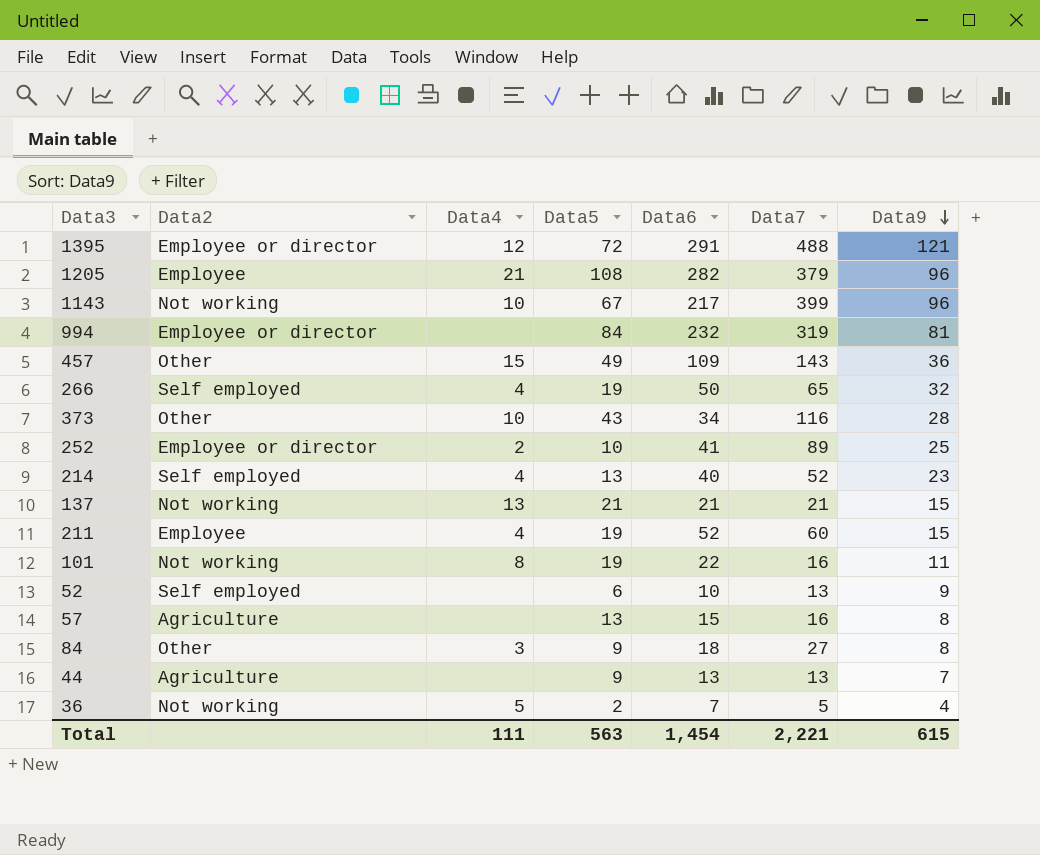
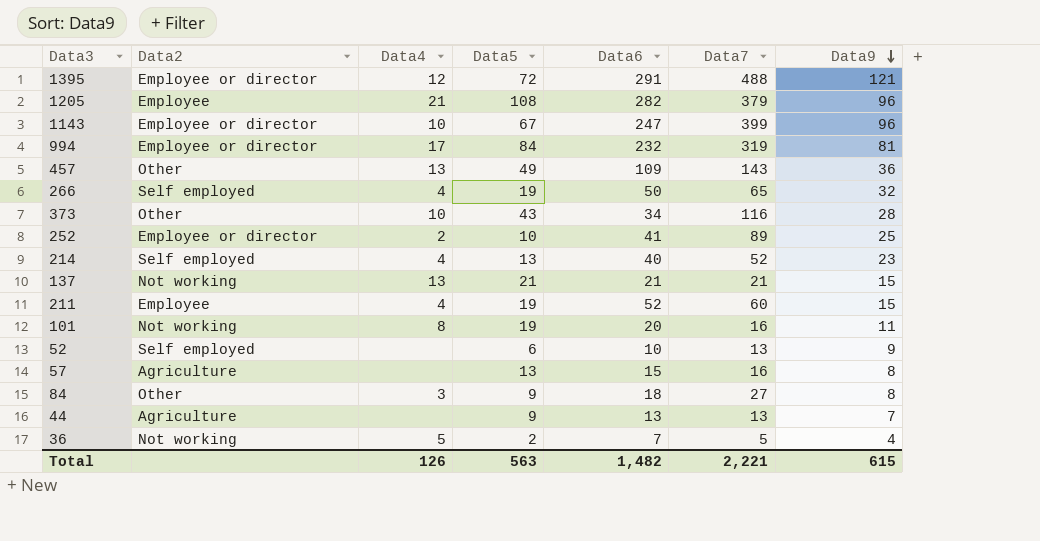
1143 | Data2: Not working -> Employee or director
1143 | Data6: 217 -> 247
994 | Data4: none -> 17
457 | Data4: 15 -> 13
101 | Data6: 22 -> 20
Total | Data4: 111 -> 126
Total | Data6: 1,454 -> 1,482

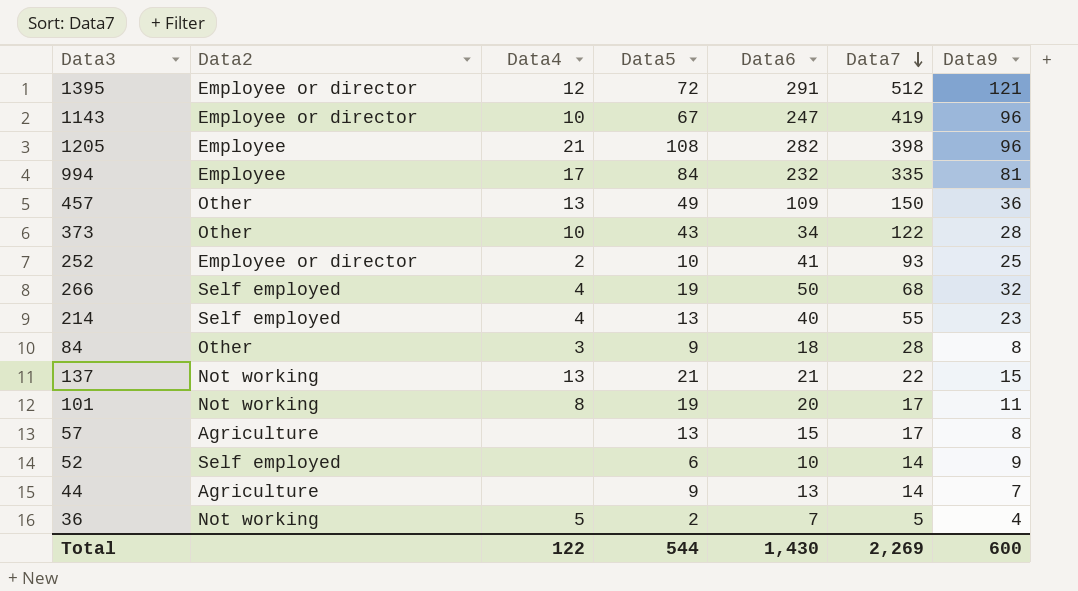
row order: Data9 descending -> Data7 descending
row 211: Employee | 4 | 19 | 52 | 60 | 15 -> none
1395 | Data7: 488 -> 512
1143 | Data7: 399 -> 419
1205 | Data7: 379 -> 398
994 | Data2: Employee or director -> Employee
994 | Data7: 319 -> 335
457 | Data7: 143 -> 150
373 | Data7: 116 -> 122
252 | Data7: 89 -> 93
266 | Data7: 65 -> 68
214 | Data7: 52 -> 55
84 | Data7: 27 -> 28
137 | Data7: 21 -> 22
101 | Data7: 16 -> 17
57 | Data7: 16 -> 17
52 | Data7: 13 -> 14
44 | Data7: 13 -> 14
Total | Data4: 126 -> 122
Total | Data5: 563 -> 544
Total | Data6: 1,482 -> 1,430
Total | Data7: 2,221 -> 2,269
Total | Data9: 615 -> 600

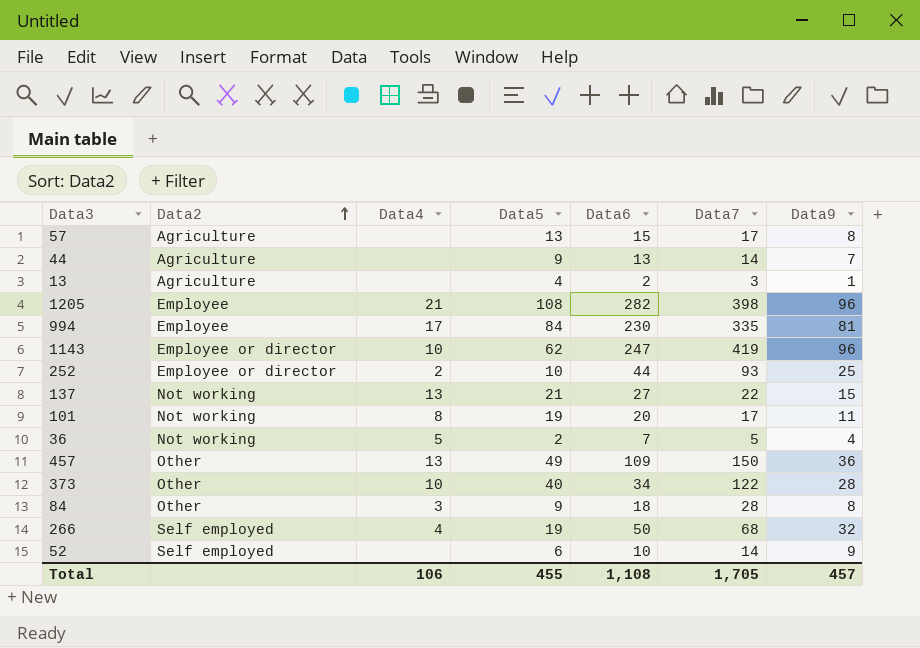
row order: Data7 descending -> Data2 ascending
row 1395: Employee or director | 12 | 72 | 291 | 512 | 121 -> none
row 214: Self employed | 4 | 13 | 40 | 55 | 23 -> none
row 13: none -> Agriculture | none | 4 | 2 | 3 | 1
994 | Data6: 232 -> 230
1143 | Data5: 67 -> 62
252 | Data6: 41 -> 44
137 | Data6: 21 -> 27
373 | Data5: 43 -> 40
Total | Data4: 122 -> 106
Total | Data5: 544 -> 455
Total | Data6: 1,430 -> 1,108
Total | Data7: 2,269 -> 1,705
Total | Data9: 600 -> 457

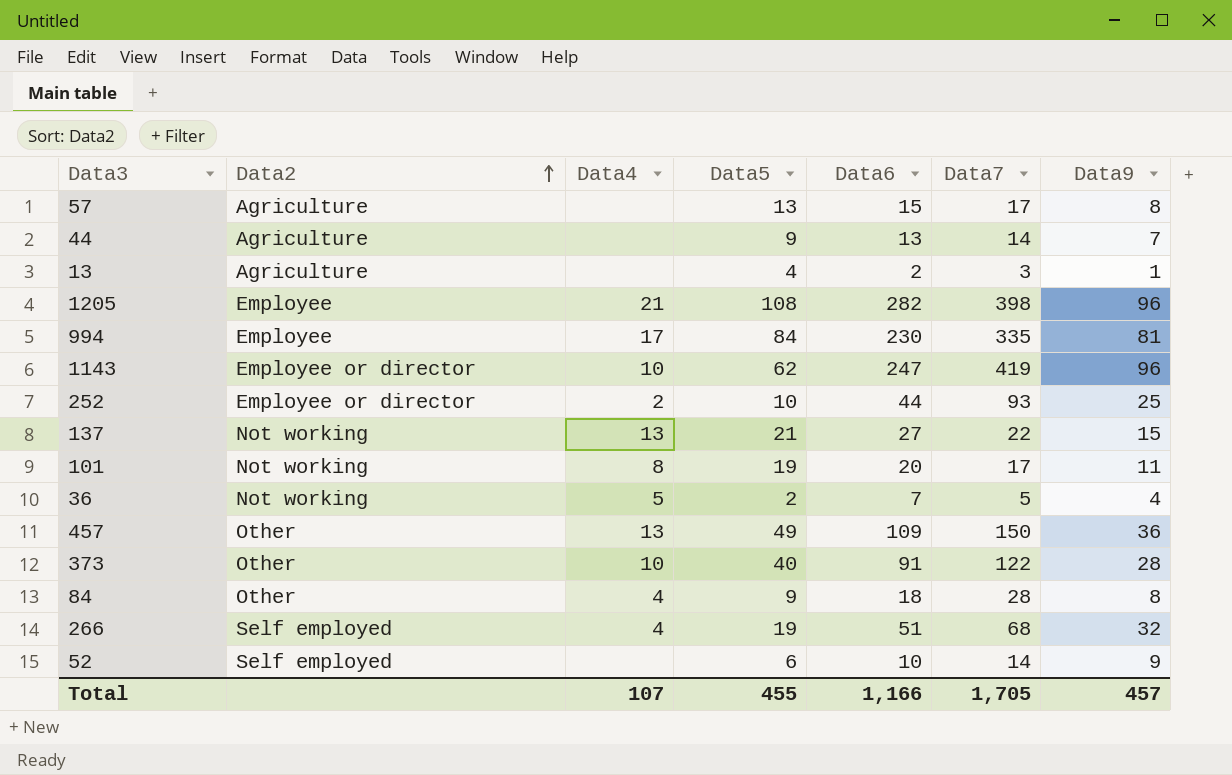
373 | Data6: 34 -> 91
84 | Data4: 3 -> 4
266 | Data6: 50 -> 51
Total | Data4: 106 -> 107
Total | Data6: 1,108 -> 1,166

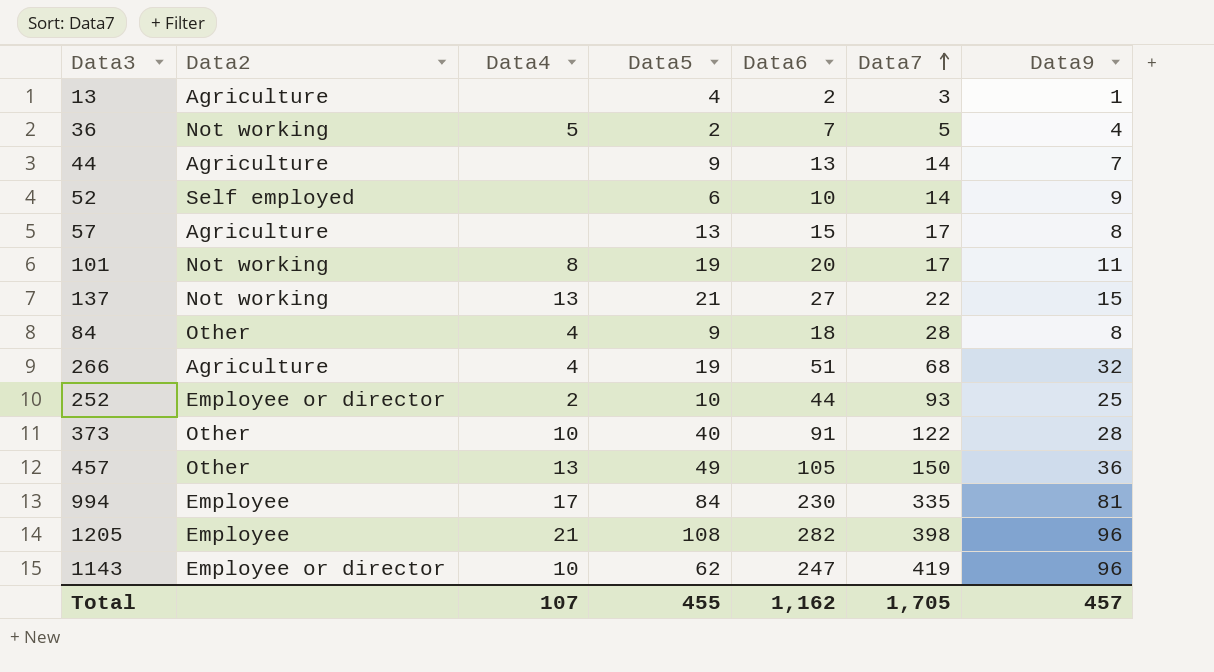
row order: Data2 ascending -> Data7 ascending
266 | Data2: Self employed -> Agriculture
457 | Data6: 109 -> 105
Total | Data6: 1,166 -> 1,162

